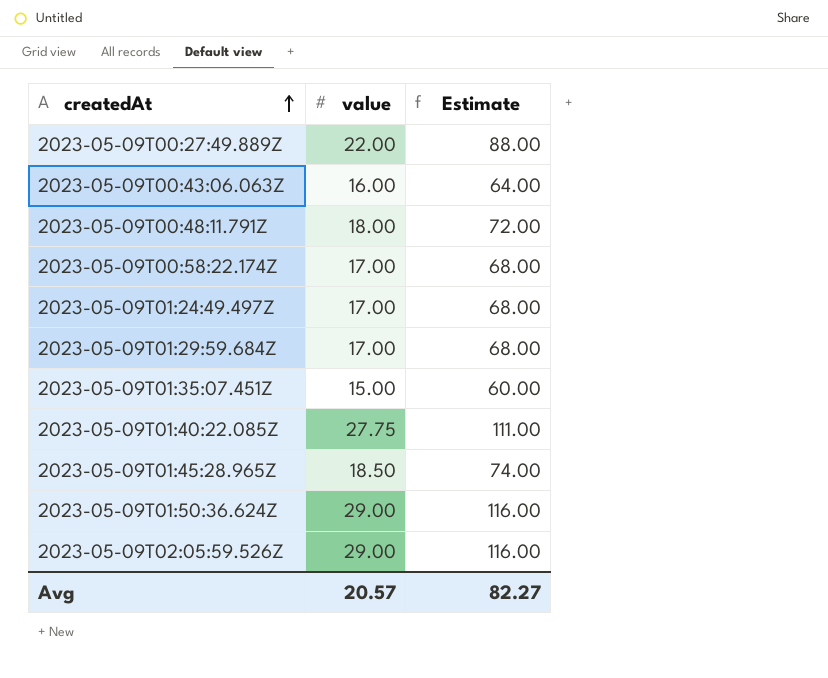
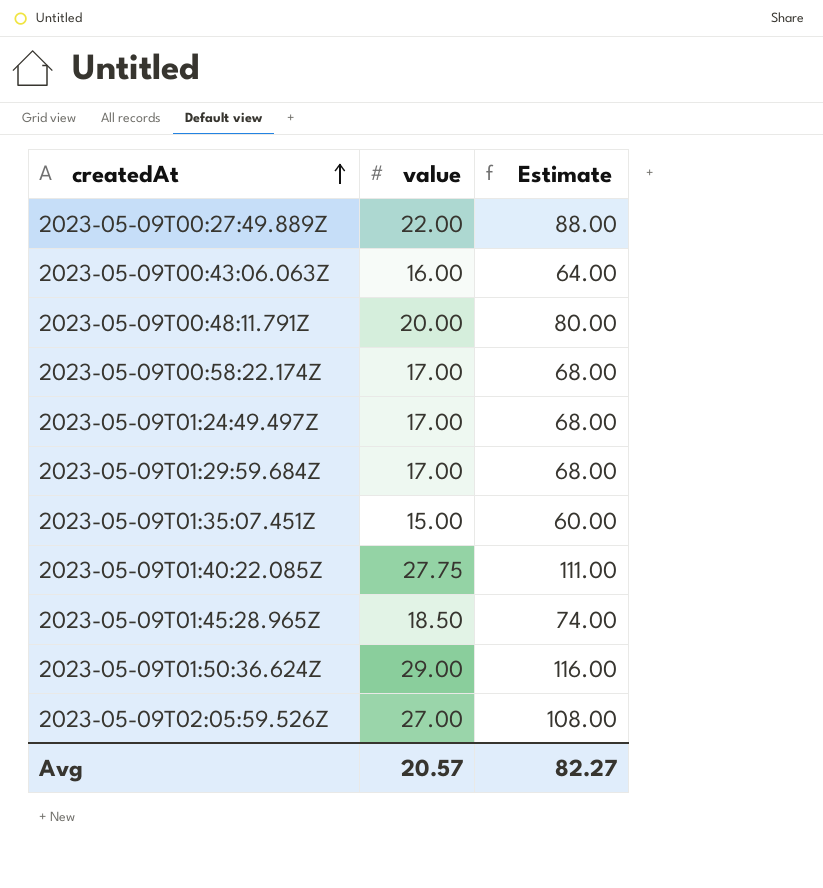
2023-05-09T00:48:11.791Z | value: 18.00 -> 20.00
2023-05-09T00:48:11.791Z | Estimate: 72.00 -> 80.00
2023-05-09T02:05:59.526Z | value: 29.00 -> 27.00
2023-05-09T02:05:59.526Z | Estimate: 116.00 -> 108.00

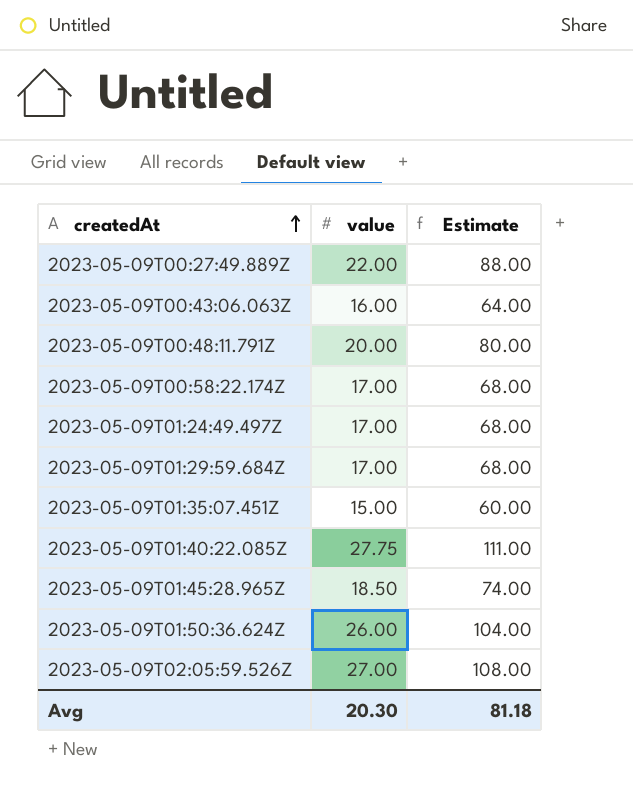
2023-05-09T01:50:36.624Z | value: 29.00 -> 26.00
2023-05-09T01:50:36.624Z | Estimate: 116.00 -> 104.00
Avg | value: 20.57 -> 20.30
Avg | Estimate: 82.27 -> 81.18

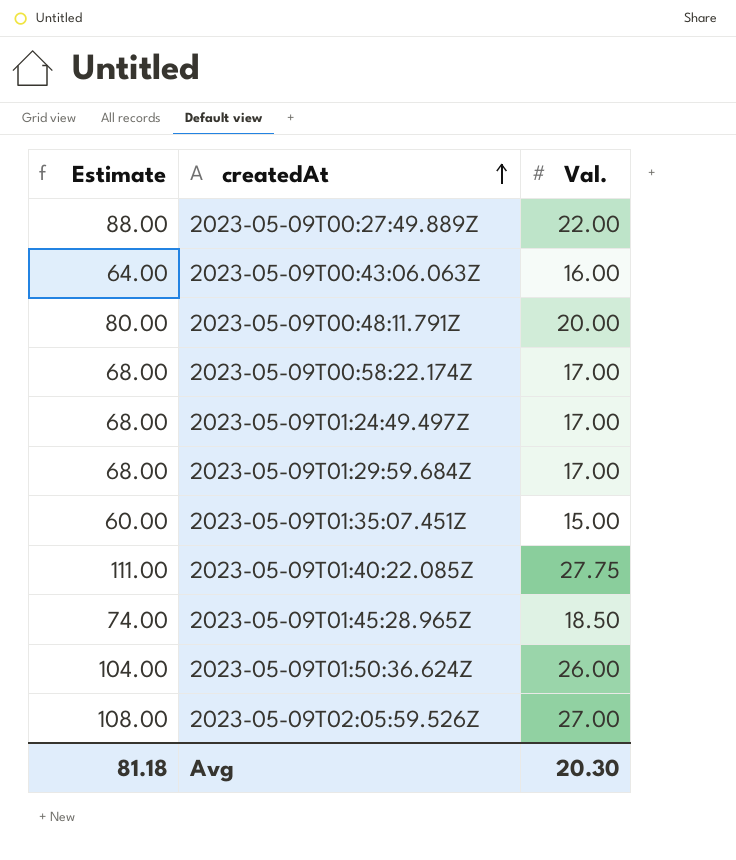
column Estimate | position: 3 -> 1
column name: value -> Val.

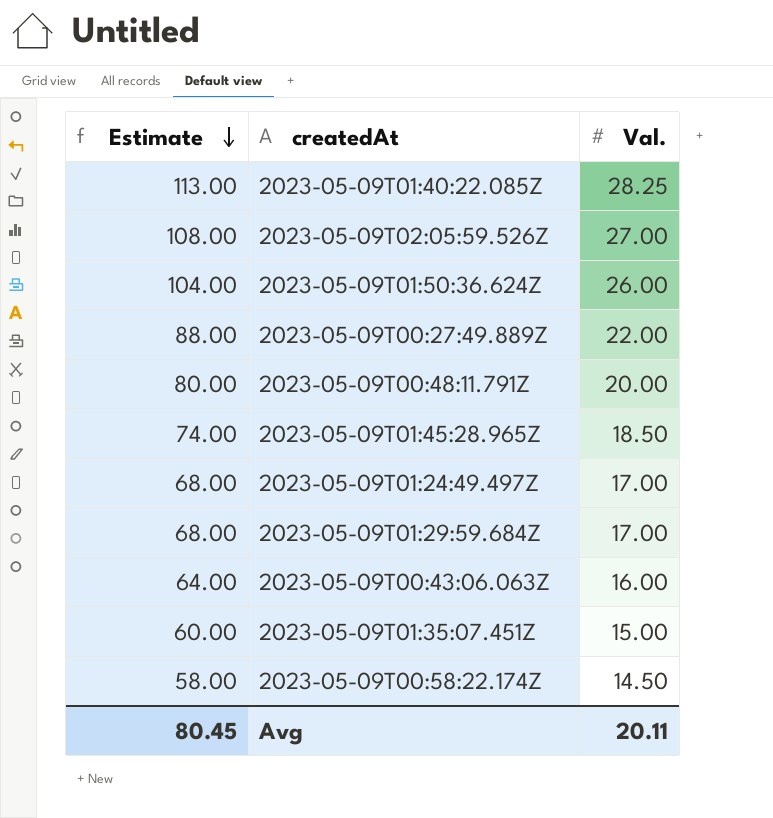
row order: createdAt ascending -> Estimate descending
2023-05-09T01:40:22.085Z | Estimate: 111.00 -> 113.00
2023-05-09T01:40:22.085Z | Val.: 27.75 -> 28.25
2023-05-09T00:58:22.174Z | Estimate: 68.00 -> 58.00
2023-05-09T00:58:22.174Z | Val.: 17.00 -> 14.50
Avg | Estimate: 81.18 -> 80.45
Avg | Val.: 20.30 -> 20.11

